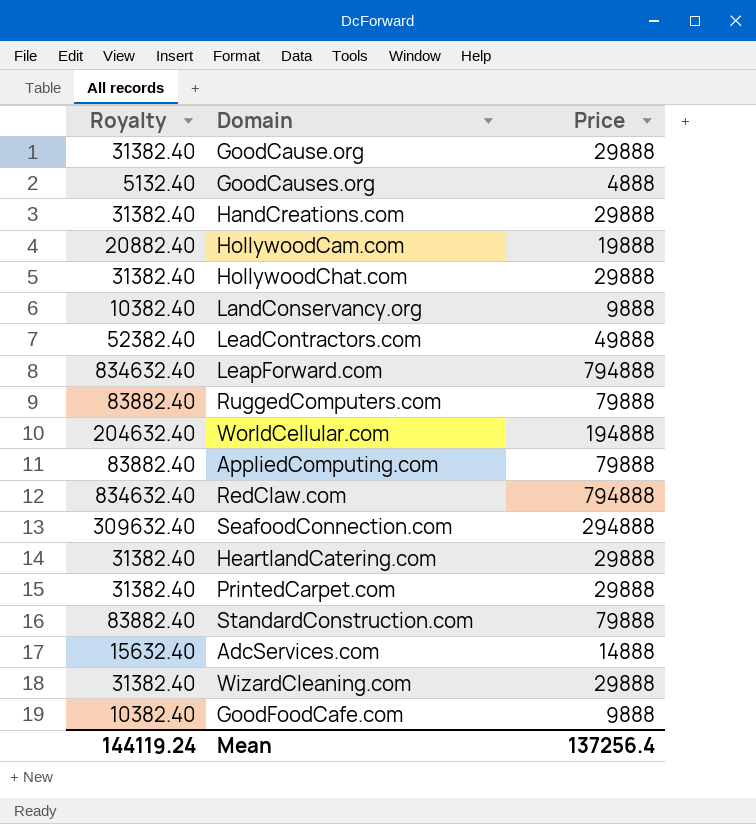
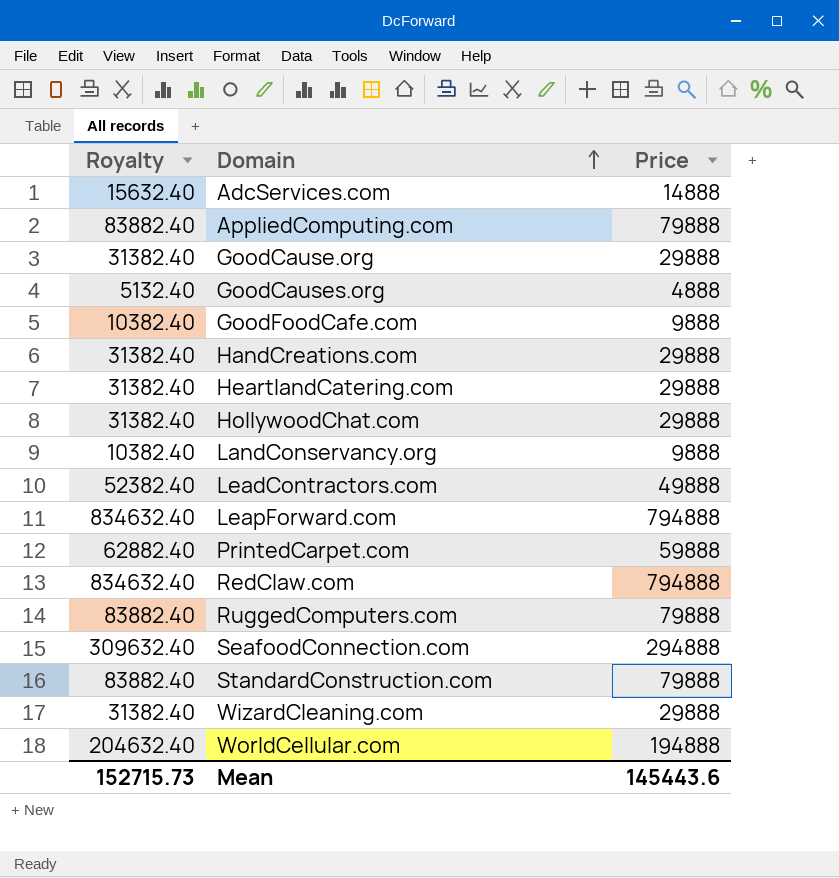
row order: none -> Domain ascending
row HollywoodCam.com: 20882.40 | 19888 -> none
PrintedCarpet.com | Royalty: 31382.40 -> 62882.40
PrintedCarpet.com | Price: 29888 -> 59888
Mean | Royalty: 144119.24 -> 152715.73
Mean | Price: 137256.4 -> 145443.6

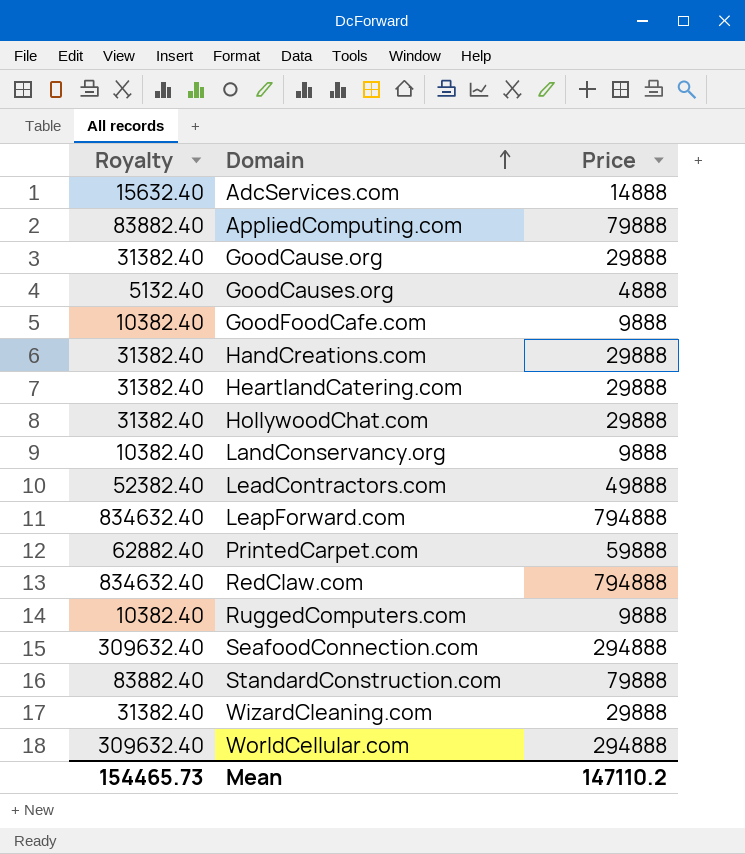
RuggedComputers.com | Royalty: 83882.40 -> 10382.40
RuggedComputers.com | Price: 79888 -> 9888
WorldCellular.com | Royalty: 204632.40 -> 309632.40
WorldCellular.com | Price: 194888 -> 294888
Mean | Royalty: 152715.73 -> 154465.73
Mean | Price: 145443.6 -> 147110.2

